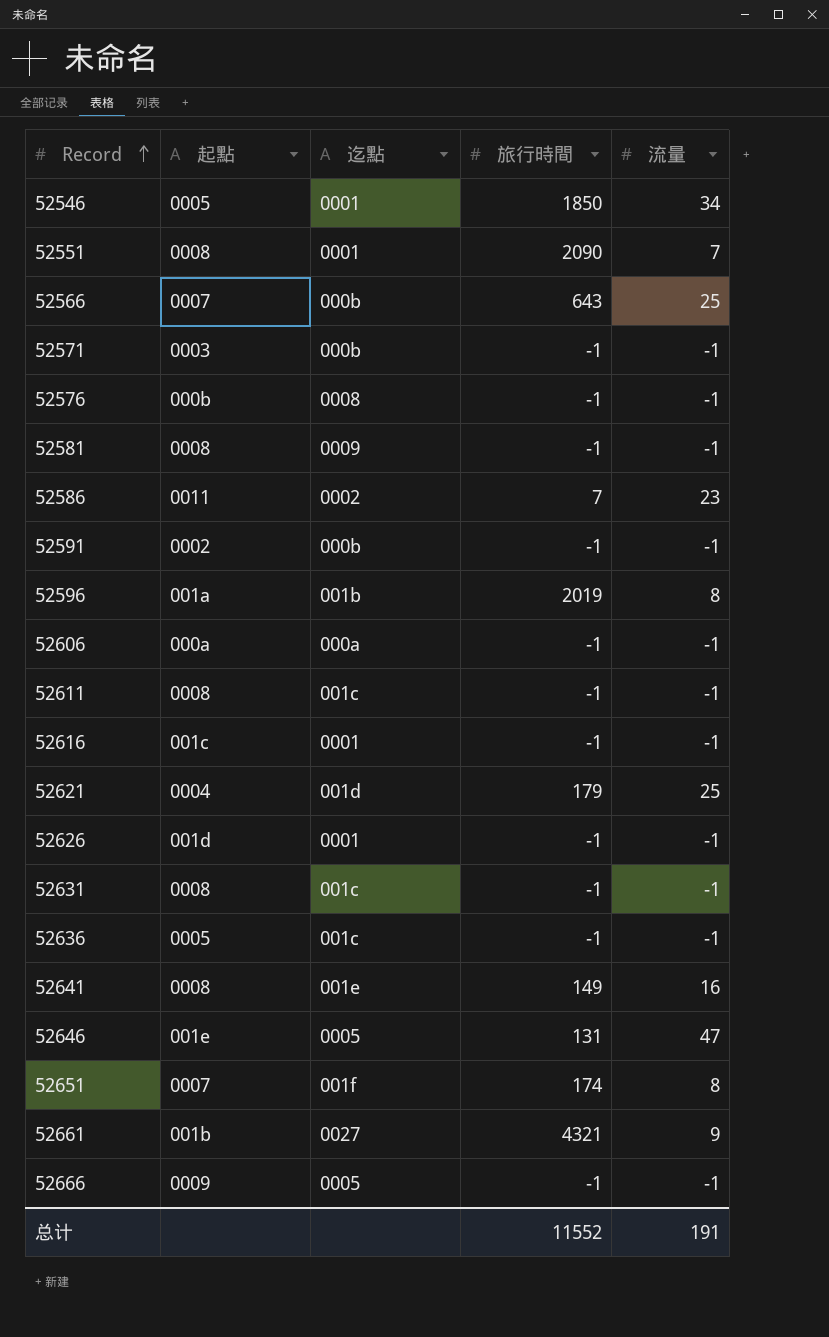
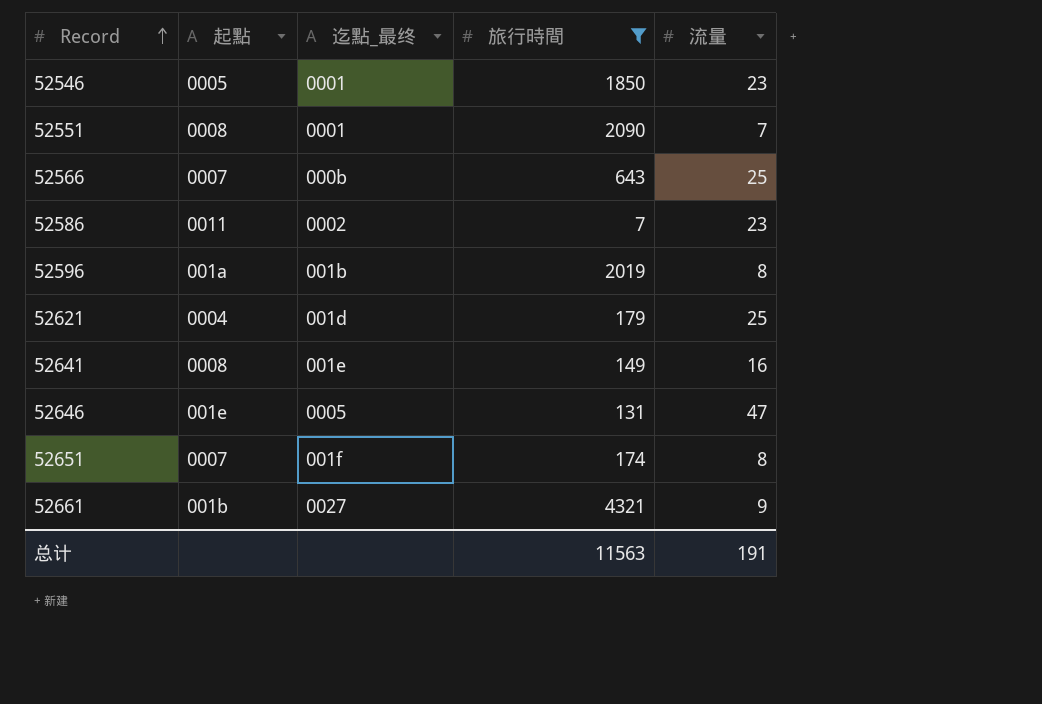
filter: none -> 旅行時間 != -1
column name: 迄點 -> 迄點_最终
52546 | 流量: 34 -> 23
总计 | 旅行時間: 11552 -> 11563

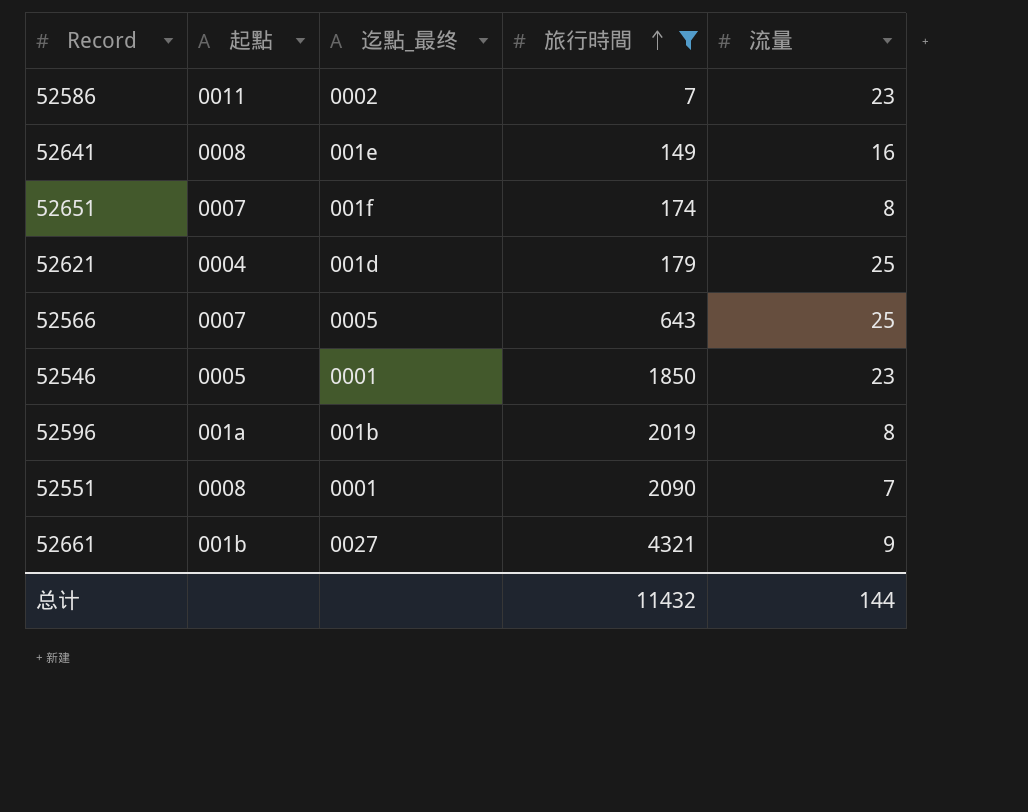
row order: Record ascending -> 旅行時間 ascending
row 52646: 001e | 0005 | 131 | 47 -> none
52566 | 迄點_最终: 000b -> 0005
总计 | 旅行時間: 11563 -> 11432
总计 | 流量: 191 -> 144

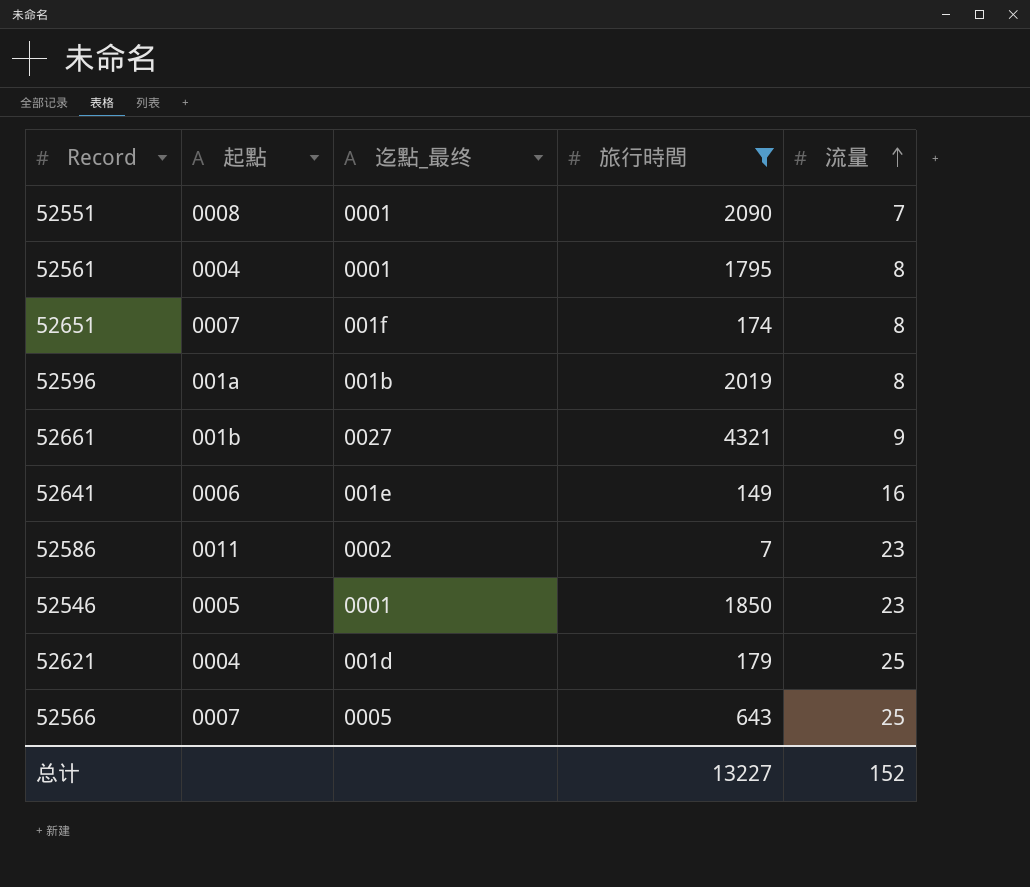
row order: 旅行時間 ascending -> 流量 ascending
row 52561: none -> 0004 | 0001 | 1795 | 8
52641 | 起點: 0008 -> 0006
总计 | 旅行時間: 11432 -> 13227
总计 | 流量: 144 -> 152

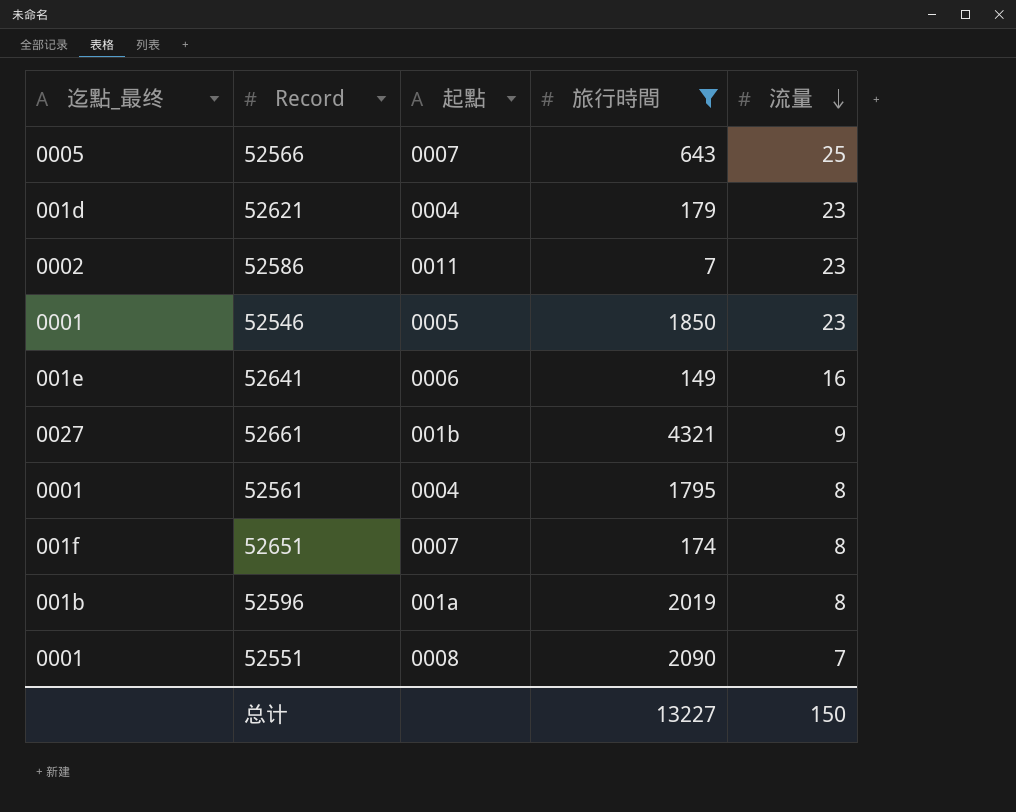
row order: 流量 ascending -> 流量 descending
column 迄點_最终 | position: 3 -> 1
52621 | 流量: 25 -> 23
总计 | 流量: 152 -> 150

